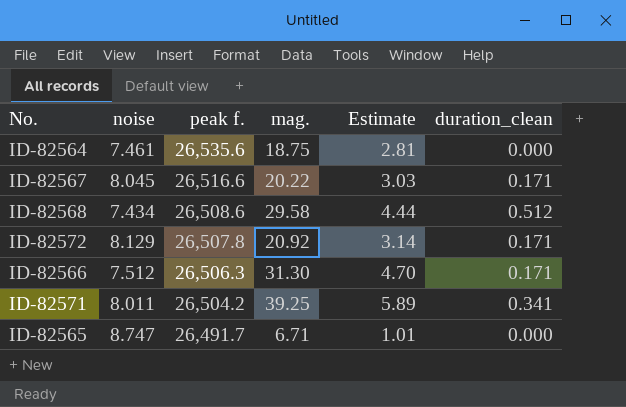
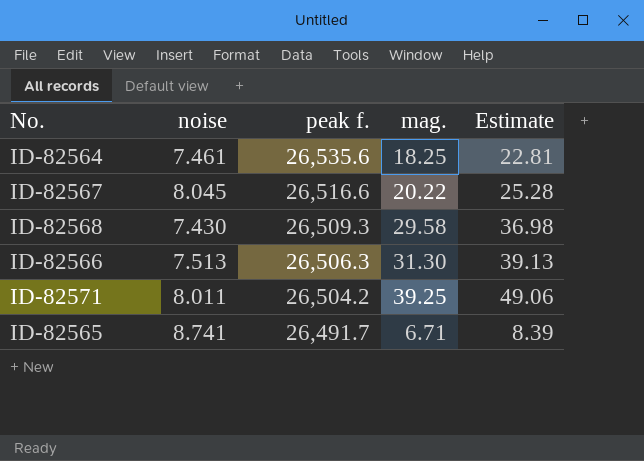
column duration_clean | position: 6 -> none
column Estimate | formula: [mag.] * 0.15 -> [mag.] * 1.25
row ID-82572: 8.129 | 26,507.8 | 20.92 | 3.14 | 0.171 -> none
ID-82564 | mag.: 18.75 -> 18.25
ID-82568 | noise: 7.434 -> 7.430
ID-82568 | peak f.: 26,508.6 -> 26,509.3
ID-82566 | noise: 7.512 -> 7.513
ID-82565 | noise: 8.747 -> 8.741

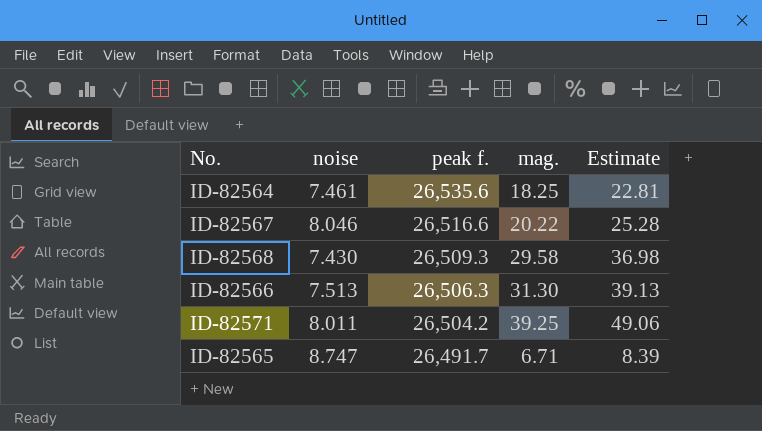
ID-82567 | noise: 8.045 -> 8.046
ID-82565 | noise: 8.741 -> 8.747

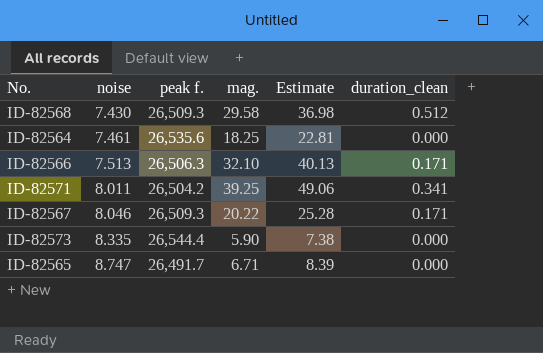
row order: peak f. descending -> noise ascending
column duration_clean | position: none -> 6
ID-82566 | mag.: 31.30 -> 32.10
ID-82566 | Estimate: 39.13 -> 40.13
ID-82567 | peak f.: 26,516.6 -> 26,509.3
row ID-82573: none -> 8.335 | 26,544.4 | 5.90 | 7.38 | 0.000

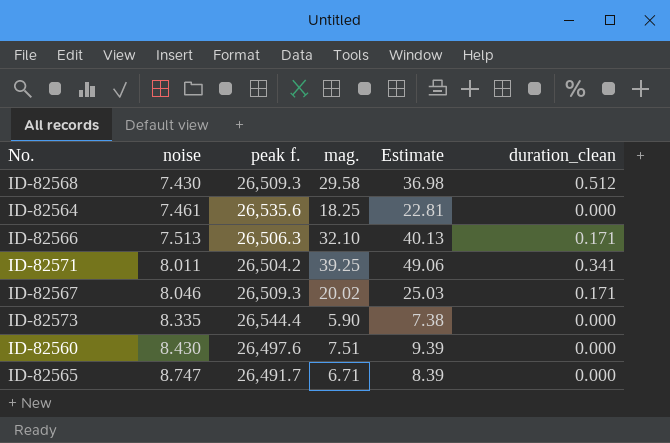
ID-82567 | mag.: 20.22 -> 20.02
ID-82567 | Estimate: 25.28 -> 25.03
row ID-82560: none -> 8.430 | 26,497.6 | 7.51 | 9.39 | 0.000

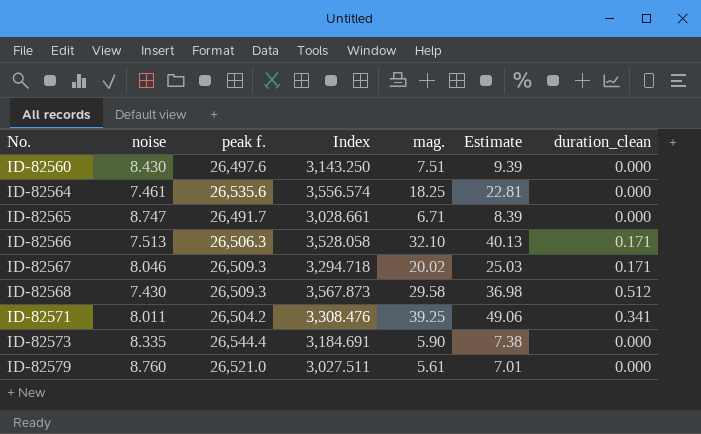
row order: noise ascending -> No. ascending
column Index | formula: none -> [peak f.] / [noise]
row ID-82579: none -> 8.760 | 26,521.0 | 3,027.511 | 5.61 | 7.01 | 0.000

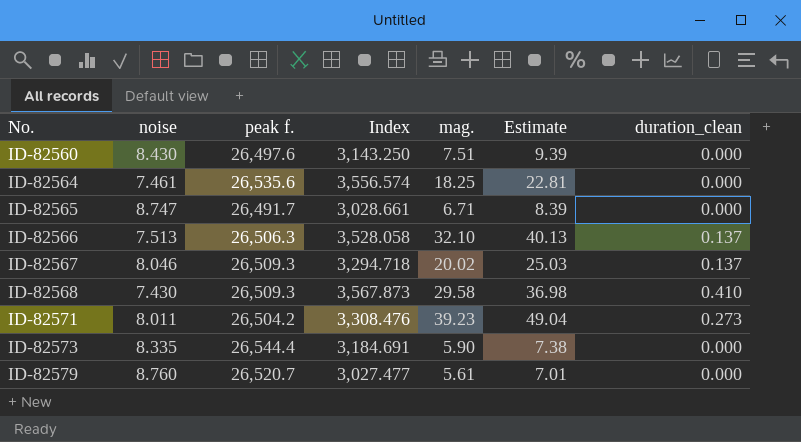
ID-82566 | duration_clean: 0.171 -> 0.137
ID-82567 | duration_clean: 0.171 -> 0.137
ID-82568 | duration_clean: 0.512 -> 0.410
ID-82571 | mag.: 39.25 -> 39.23
ID-82571 | Estimate: 49.06 -> 49.04
ID-82571 | duration_clean: 0.341 -> 0.273
ID-82579 | peak f.: 26,521.0 -> 26,520.7
ID-82579 | Index: 3,027.511 -> 3,027.477

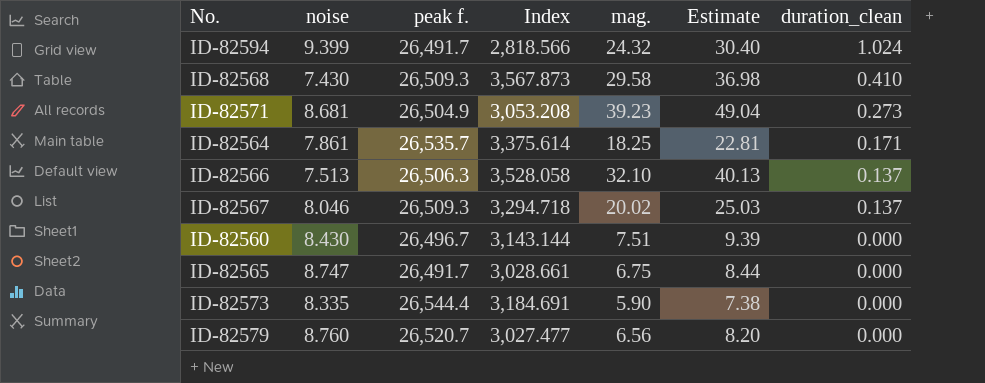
row order: No. ascending -> duration_clean descending
row ID-82594: none -> 9.399 | 26,491.7 | 2,818.566 | 24.32 | 30.40 | 1.024
ID-82571 | noise: 8.011 -> 8.681
ID-82571 | peak f.: 26,504.2 -> 26,504.9
ID-82571 | Index: 3,308.476 -> 3,053.208
ID-82564 | noise: 7.461 -> 7.861
ID-82564 | peak f.: 26,535.6 -> 26,535.7
ID-82564 | Index: 3,556.574 -> 3,375.614
ID-82564 | duration_clean: 0.000 -> 0.171
ID-82560 | peak f.: 26,497.6 -> 26,496.7
ID-82560 | Index: 3,143.250 -> 3,143.144
ID-82565 | mag.: 6.71 -> 6.75
ID-82565 | Estimate: 8.39 -> 8.44
ID-82579 | mag.: 5.61 -> 6.56
ID-82579 | Estimate: 7.01 -> 8.20

